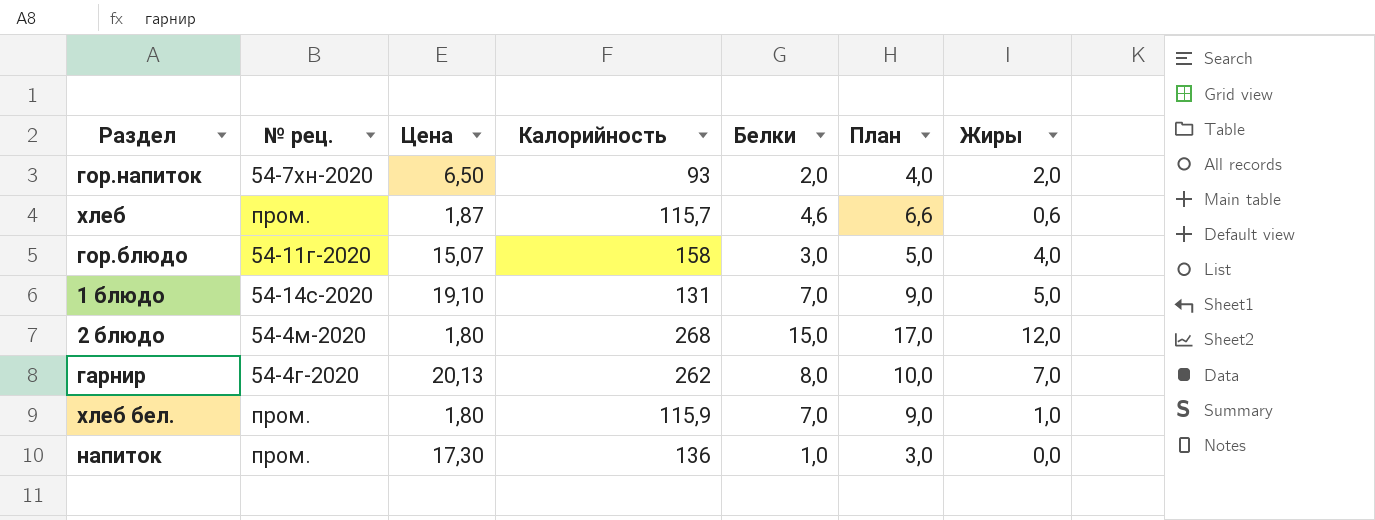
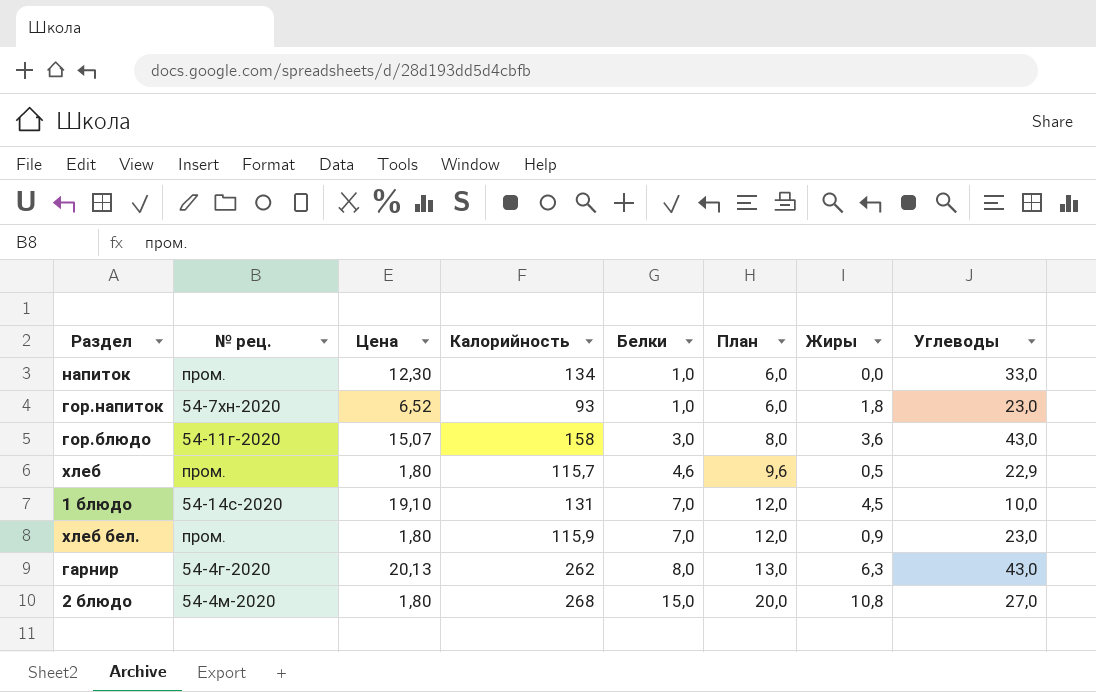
row order: none -> Белки ascending
column План | formula: [Белки] + 2 -> [Белки] + 5
column Углеводы | position: none -> 8
напиток | Цена: 17,30 -> 12,30
напиток | Калорийность: 136 -> 134
гор.напиток | Цена: 6,50 -> 6,52
гор.напиток | Белки: 2,0 -> 1,0
гор.напиток | Жиры: 2,0 -> 1,8
гор.блюдо | Жиры: 4,0 -> 3,6
хлеб | Цена: 1,87 -> 1,80
хлеб | Жиры: 0,6 -> 0,5
1 блюдо | Жиры: 5,0 -> 4,5
хлеб бел. | Жиры: 1,0 -> 0,9
гарнир | Жиры: 7,0 -> 6,3
2 блюдо | Жиры: 12,0 -> 10,8

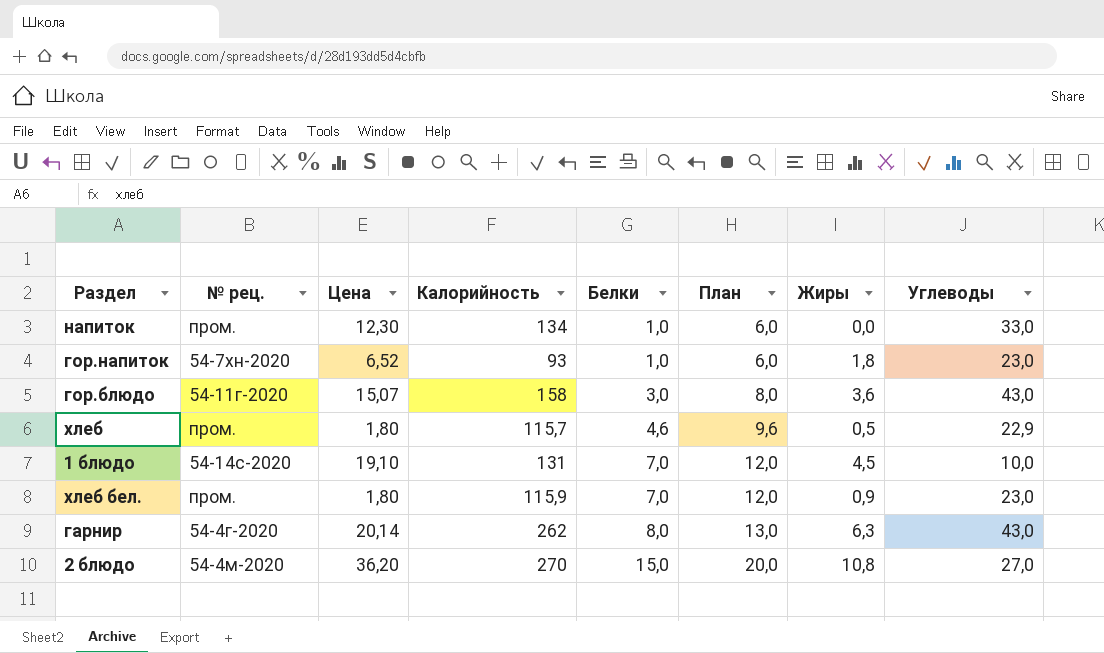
гарнир | Цена: 20,13 -> 20,14
2 блюдо | Цена: 1,80 -> 36,20
2 блюдо | Калорийность: 268 -> 270

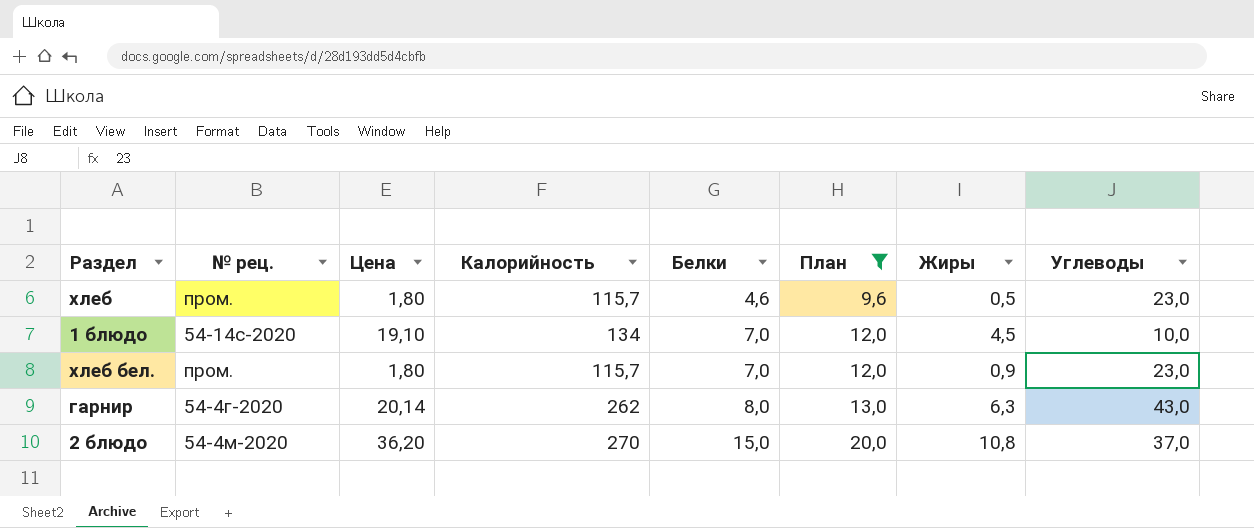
filter: none -> План >= 9,6
хлеб | Углеводы: 22,9 -> 23,0
1 блюдо | Калорийность: 131 -> 134
хлеб бел. | Калорийность: 115,9 -> 115,7
2 блюдо | Углеводы: 27,0 -> 37,0

